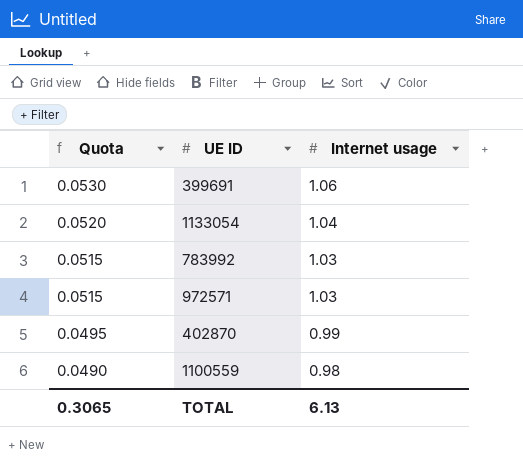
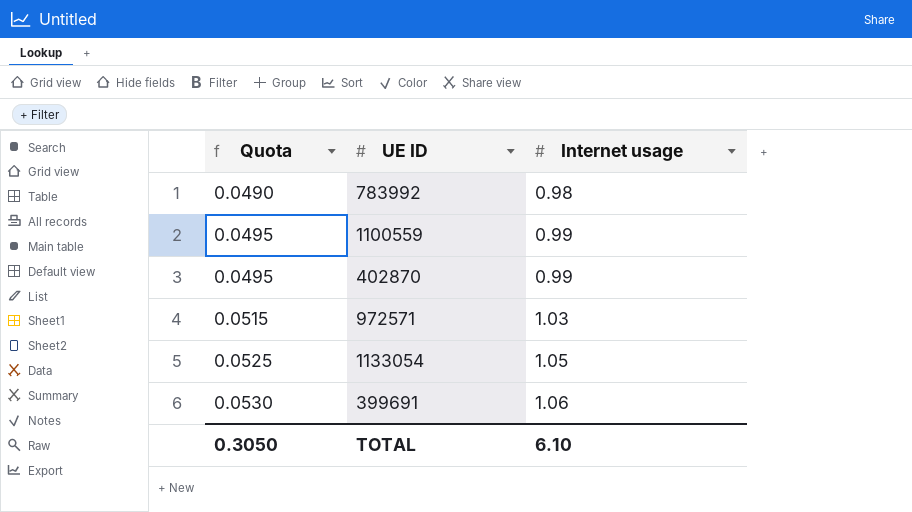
row order: Quota descending -> Quota ascending
783992 | Quota: 0.0515 -> 0.0490
783992 | Internet usage: 1.03 -> 0.98
1100559 | Quota: 0.0490 -> 0.0495
1100559 | Internet usage: 0.98 -> 0.99
1133054 | Quota: 0.0520 -> 0.0525
1133054 | Internet usage: 1.04 -> 1.05
TOTAL | Quota: 0.3065 -> 0.3050
TOTAL | Internet usage: 6.13 -> 6.10

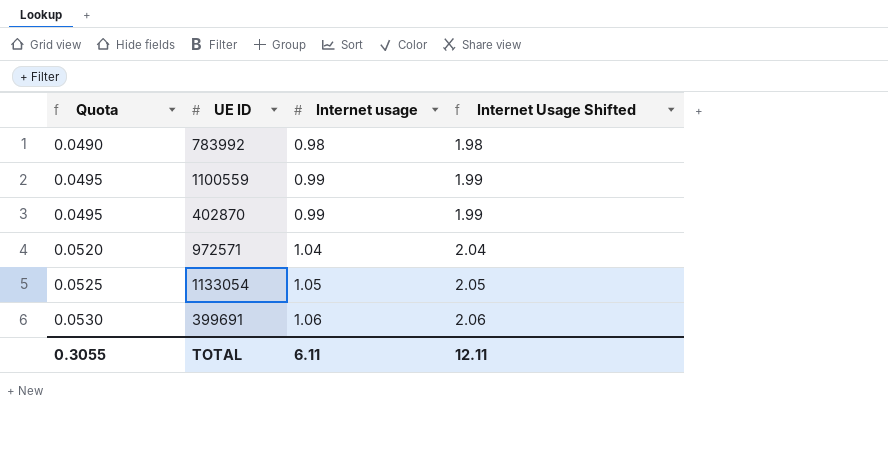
column Internet Usage Shifted | formula: none -> [Internet usage] + 1
972571 | Quota: 0.0515 -> 0.0520
972571 | Internet usage: 1.03 -> 1.04
TOTAL | Quota: 0.3050 -> 0.3055
TOTAL | Internet usage: 6.10 -> 6.11

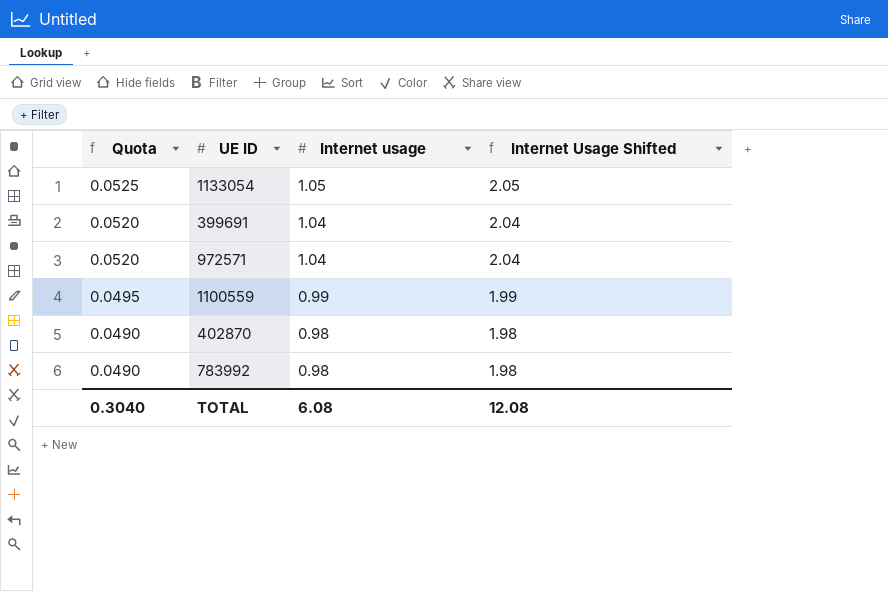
row order: Quota ascending -> Quota descending
399691 | Quota: 0.0530 -> 0.0520
399691 | Internet usage: 1.06 -> 1.04
399691 | Internet Usage Shifted: 2.06 -> 2.04
402870 | Quota: 0.0495 -> 0.0490
402870 | Internet usage: 0.99 -> 0.98
402870 | Internet Usage Shifted: 1.99 -> 1.98
TOTAL | Quota: 0.3055 -> 0.3040
TOTAL | Internet usage: 6.11 -> 6.08
TOTAL | Internet Usage Shifted: 12.11 -> 12.08

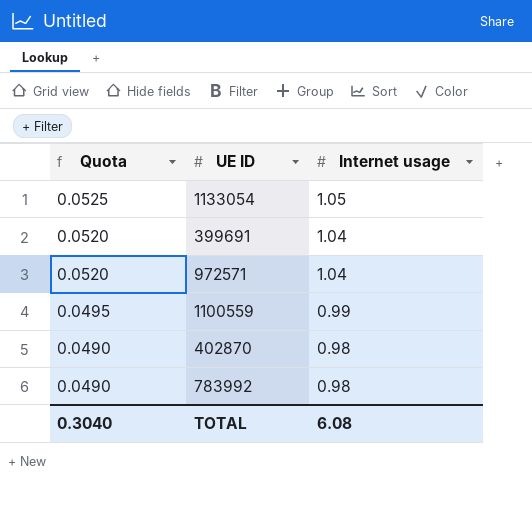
column Internet Usage Shifted | formula: [Internet usage] + 1 -> none

